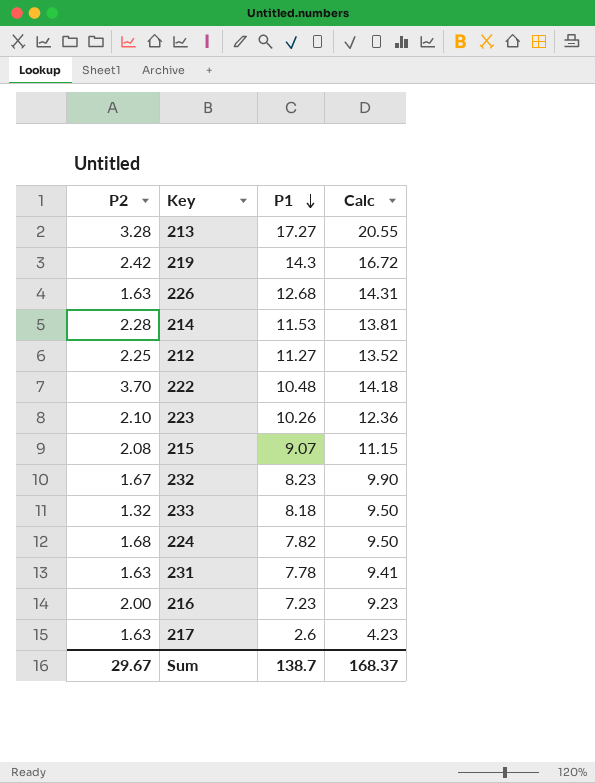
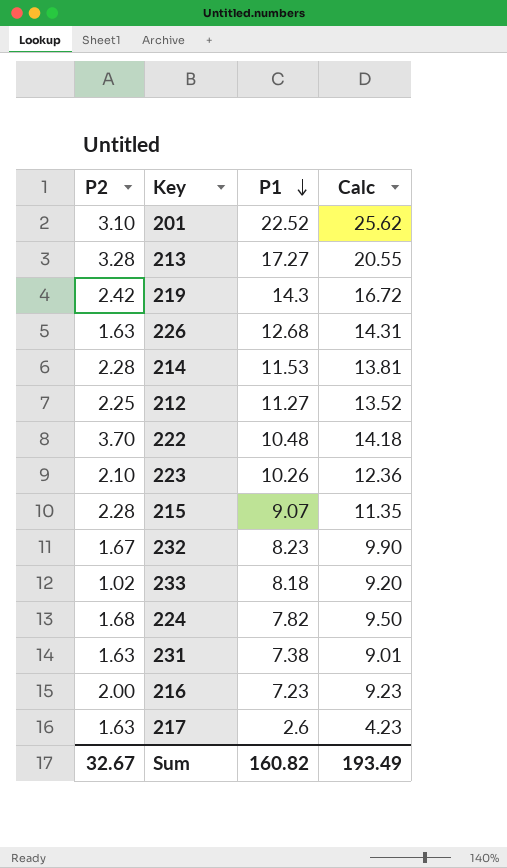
row 201: none -> 3.10 | 22.52 | 25.62
215 | P2: 2.08 -> 2.28
215 | Calc: 11.15 -> 11.35
233 | P2: 1.32 -> 1.02
233 | Calc: 9.50 -> 9.20
231 | P1: 7.78 -> 7.38
231 | Calc: 9.41 -> 9.01
Sum | P2: 29.67 -> 32.67
Sum | P1: 138.7 -> 160.82
Sum | Calc: 168.37 -> 193.49

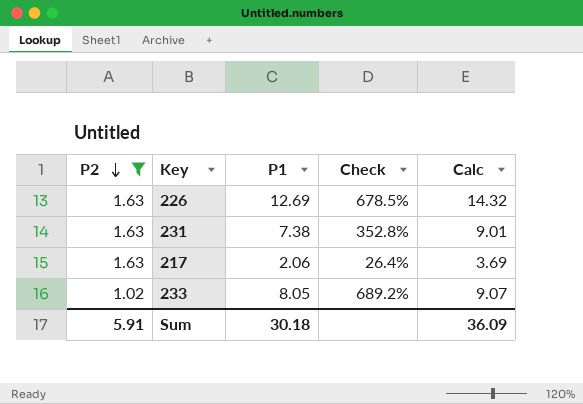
filter: none -> P2 <= 1.63
row order: P1 descending -> P2 descending
column Check | formula: none -> ([P1] - [P2]) / [P2]
226 | P1: 12.68 -> 12.69
226 | Calc: 14.31 -> 14.32
217 | P1: 2.6 -> 2.06
217 | Calc: 4.23 -> 3.69
233 | P1: 8.18 -> 8.05
233 | Calc: 9.20 -> 9.07
Sum | P2: 32.67 -> 5.91
Sum | P1: 160.82 -> 30.18
Sum | Calc: 193.49 -> 36.09

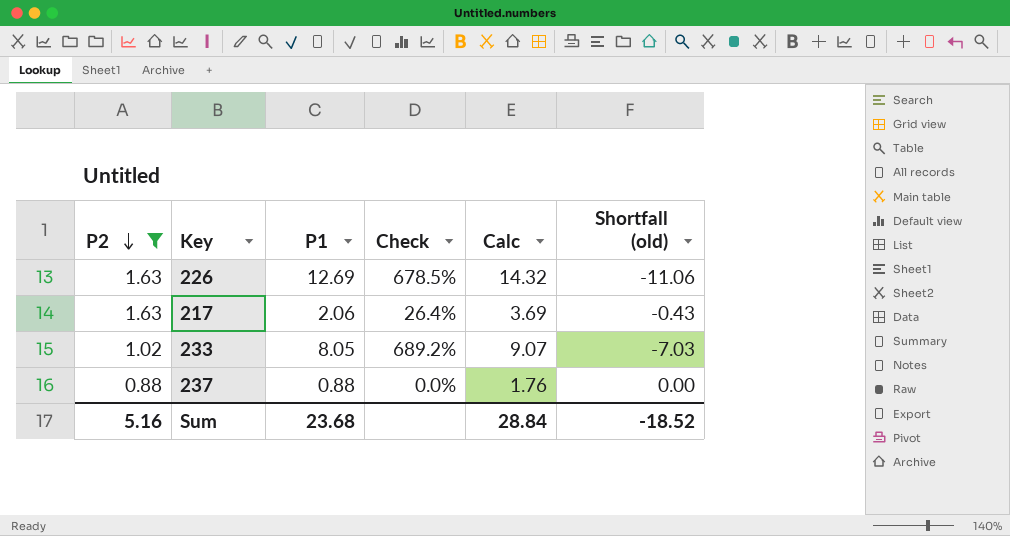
column Shortfall (old) | formula: none -> [P2] - [P1]
row 231: 1.63 | 7.38 | 352.8% | 9.01 -> none
row 237: none -> 0.88 | 0.88 | 0.0% | 1.76 | 0.00
Sum | P2: 5.91 -> 5.16
Sum | P1: 30.18 -> 23.68
Sum | Calc: 36.09 -> 28.84

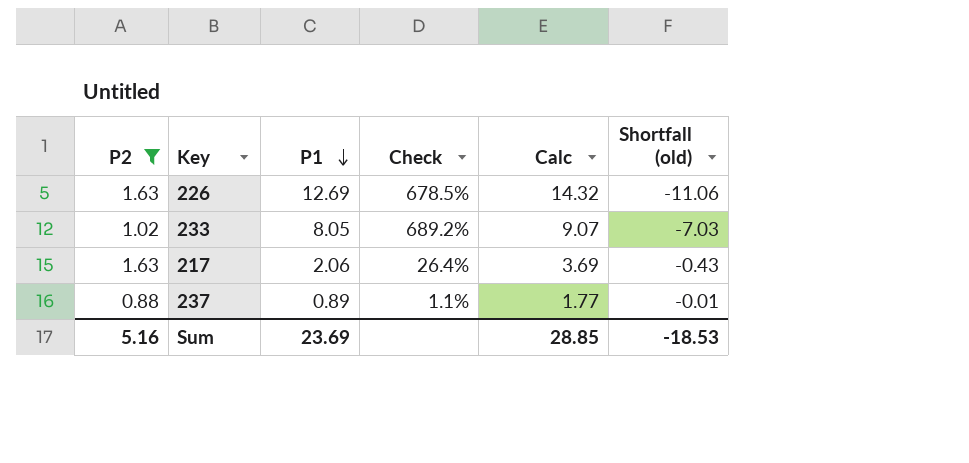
row order: P2 descending -> P1 descending
237 | P1: 0.88 -> 0.89
237 | Check: 0.0% -> 1.1%
237 | Calc: 1.76 -> 1.77
237 | Shortfall (old): 0.00 -> -0.01
Sum | P1: 23.68 -> 23.69
Sum | Calc: 28.84 -> 28.85
Sum | Shortfall (old): -18.52 -> -18.53

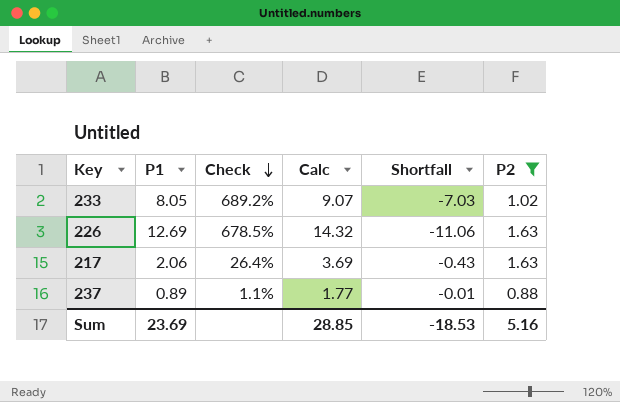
row order: P1 descending -> Check descending
column name: Shortfall (old) -> Shortfall
column P2 | position: 1 -> 6

